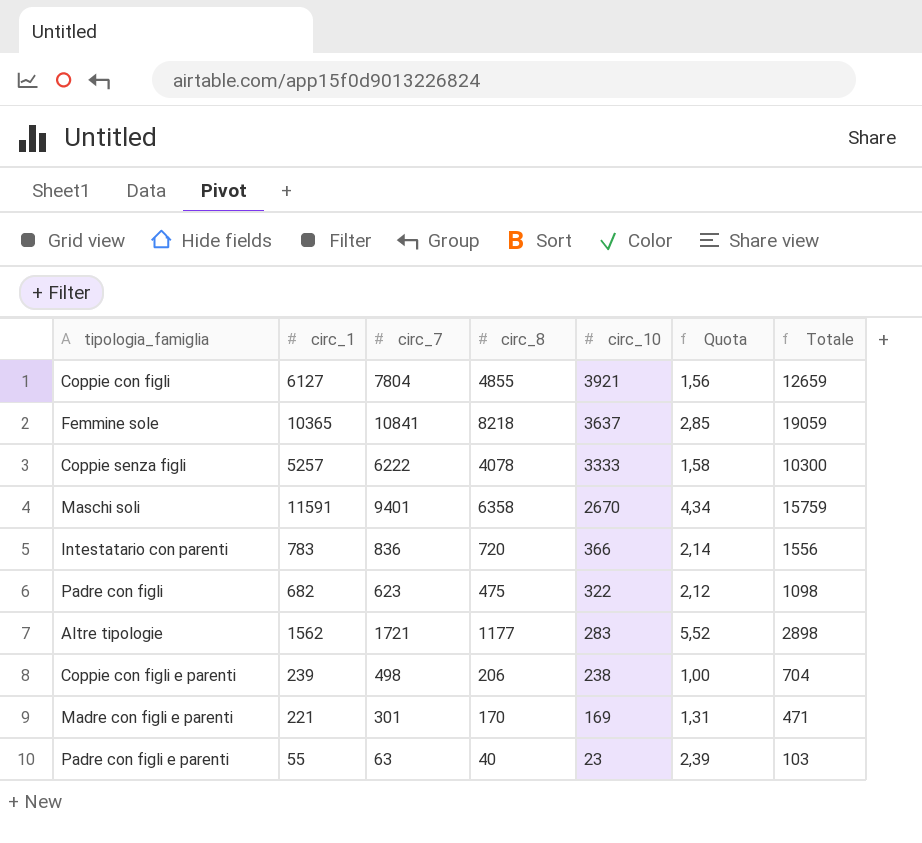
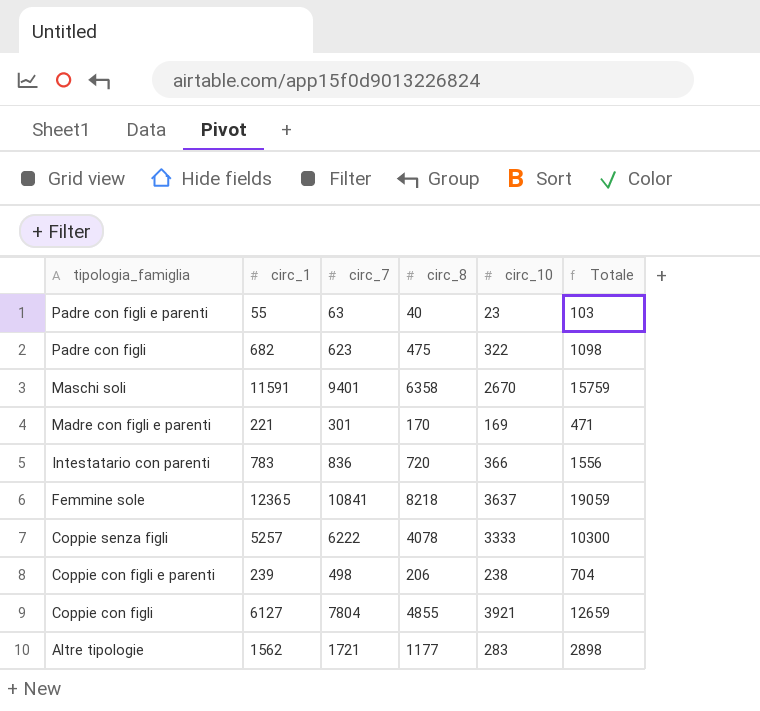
row order: circ_10 descending -> tipologia_famiglia descending
column Quota | formula: [circ_1] / [circ_10] -> none
Femmine sole | circ_1: 10365 -> 12365

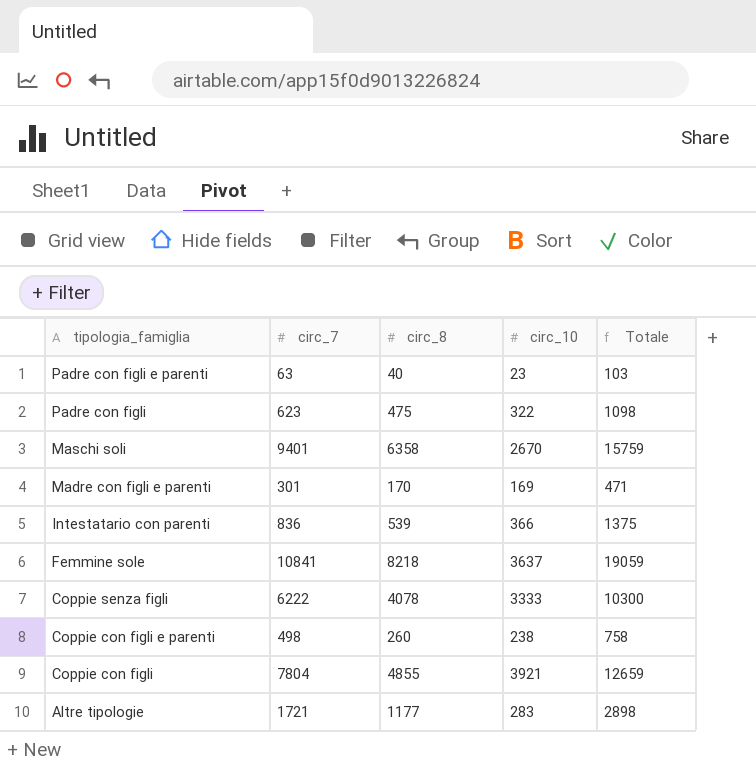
column circ_1 | position: 2 -> none
Intestatario con parenti | circ_8: 720 -> 539
Intestatario con parenti | Totale: 1556 -> 1375
Coppie con figli e parenti | circ_8: 206 -> 260
Coppie con figli e parenti | Totale: 704 -> 758

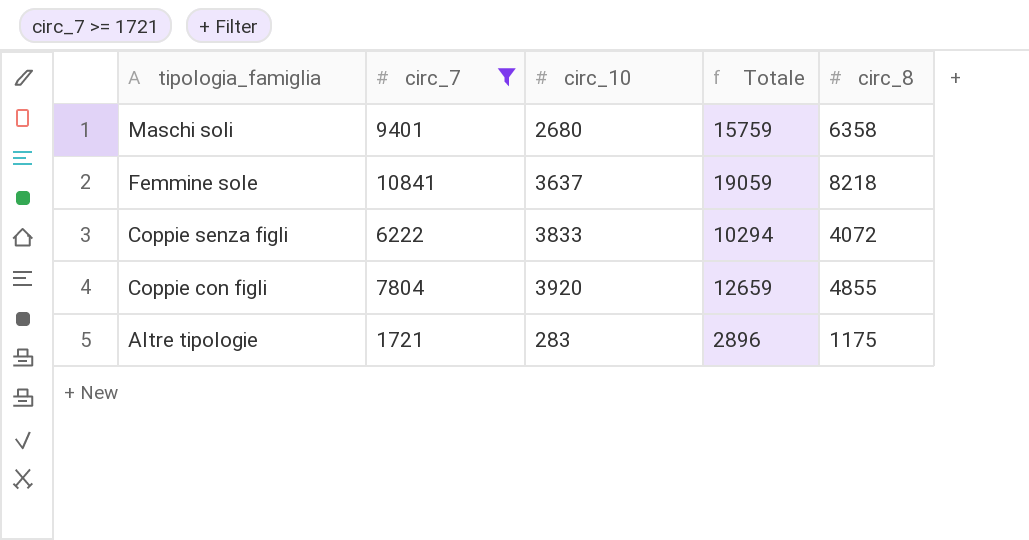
filter: none -> circ_7 >= 1721
column circ_8 | position: 3 -> 5
Maschi soli | circ_10: 2670 -> 2680
Coppie senza figli | circ_10: 3333 -> 3833
Coppie senza figli | Totale: 10300 -> 10294
Coppie senza figli | circ_8: 4078 -> 4072
Coppie con figli | circ_10: 3921 -> 3920
Altre tipologie | Totale: 2898 -> 2896
Altre tipologie | circ_8: 1177 -> 1175

